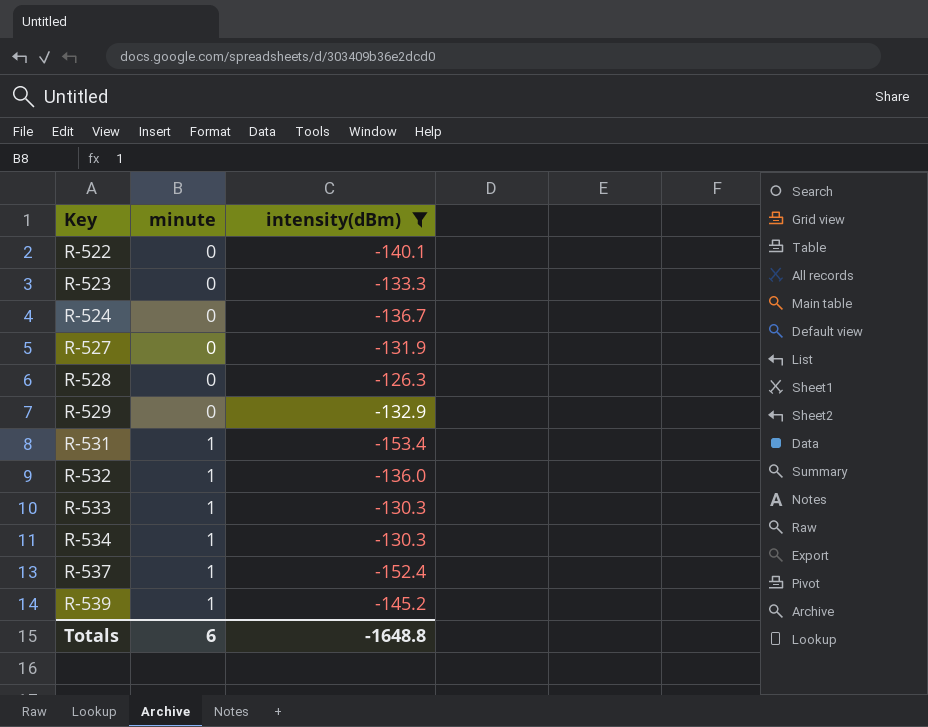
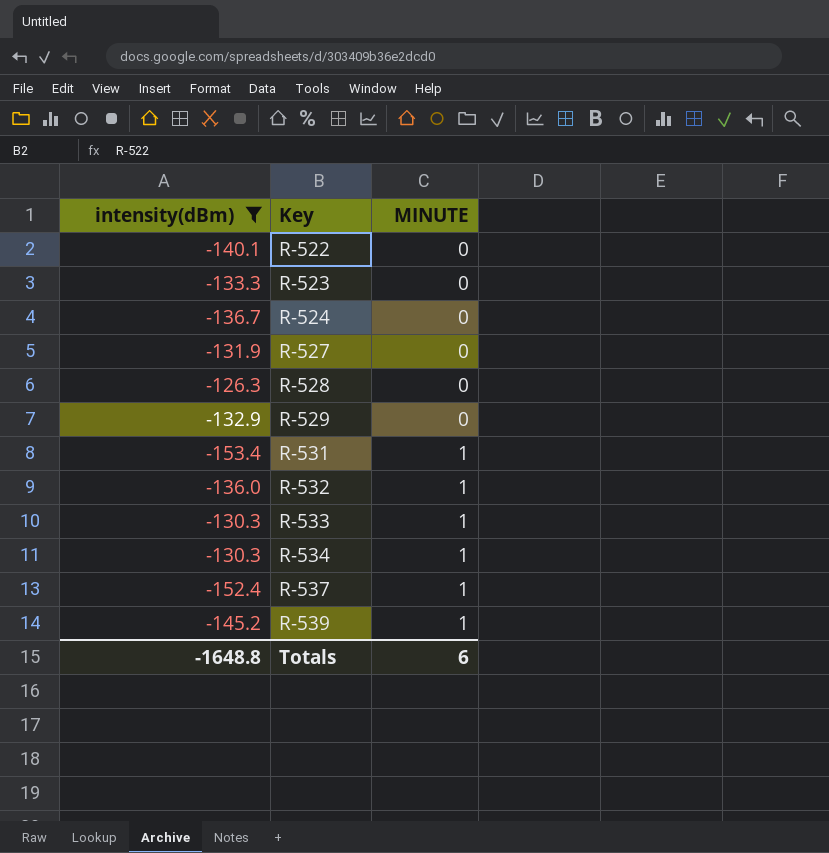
column intensity(dBm) | position: 3 -> 1
column name: minute -> MINUTE

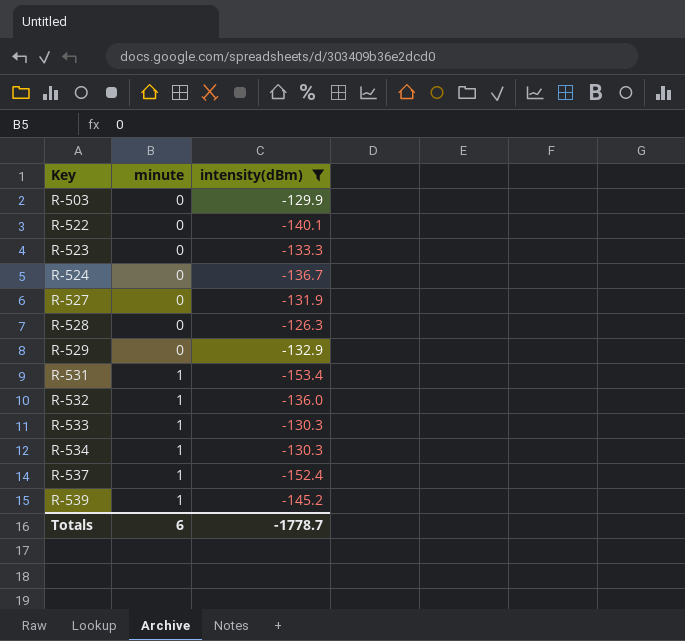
column name: MINUTE -> minute
column intensity(dBm) | position: 1 -> 3
row R-503: none -> 0 | -129.9
Totals | intensity(dBm): -1648.8 -> -1778.7

